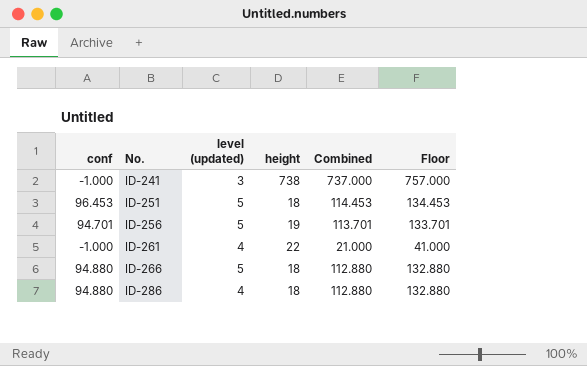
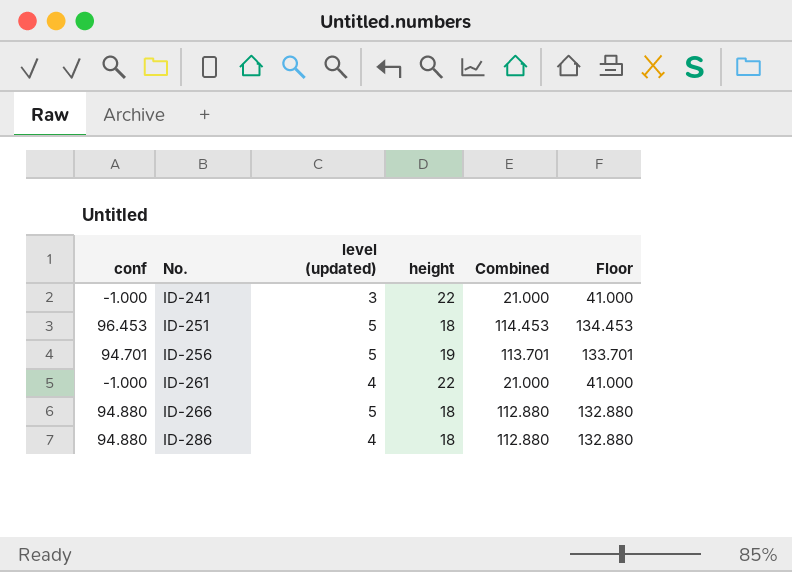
ID-241 | height: 738 -> 22
ID-241 | Combined: 737.000 -> 21.000
ID-241 | Floor: 757.000 -> 41.000

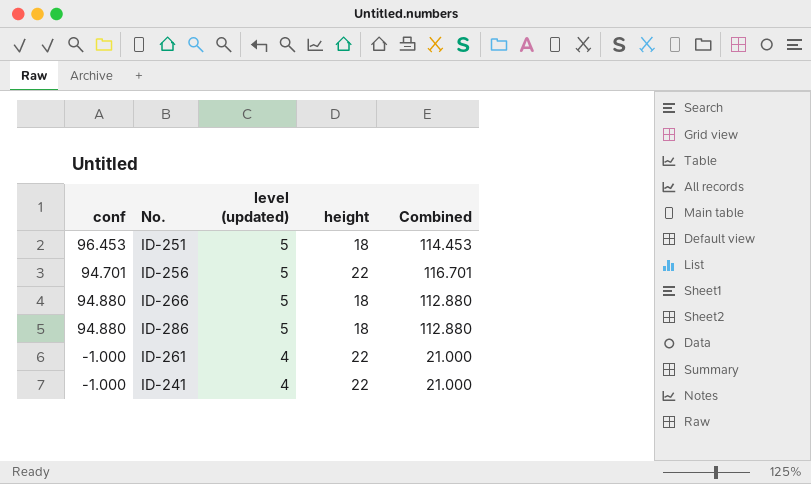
row order: No. ascending -> level (updated) descending
column Floor | formula: [Combined] + 20 -> none
ID-256 | height: 19 -> 22
ID-256 | Combined: 113.701 -> 116.701
ID-286 | level (updated): 4 -> 5
ID-241 | level (updated): 3 -> 4

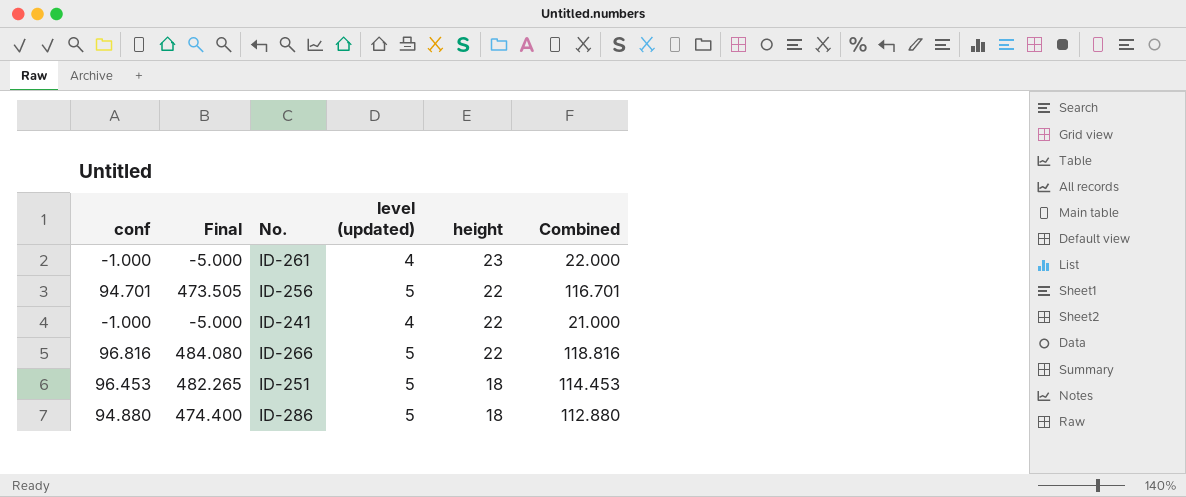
row order: level (updated) descending -> height descending
column Final | formula: none -> [conf] * 5
ID-261 | height: 22 -> 23
ID-261 | Combined: 21.000 -> 22.000
ID-266 | conf: 94.880 -> 96.816
ID-266 | height: 18 -> 22
ID-266 | Combined: 112.880 -> 118.816

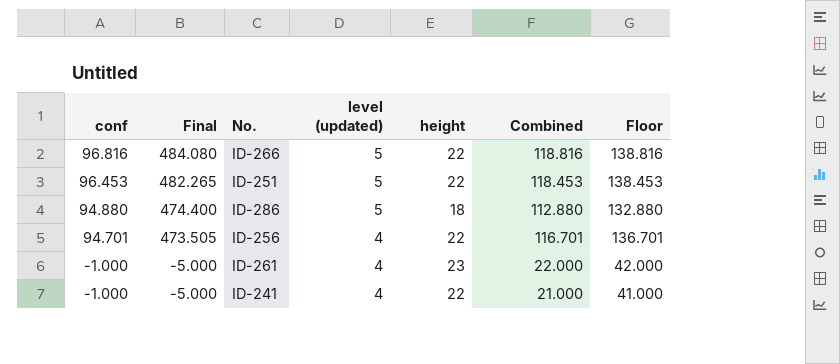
row order: height descending -> conf descending
column Floor | formula: none -> [Combined] + 20
ID-251 | height: 18 -> 22
ID-251 | Combined: 114.453 -> 118.453
ID-256 | level (updated): 5 -> 4

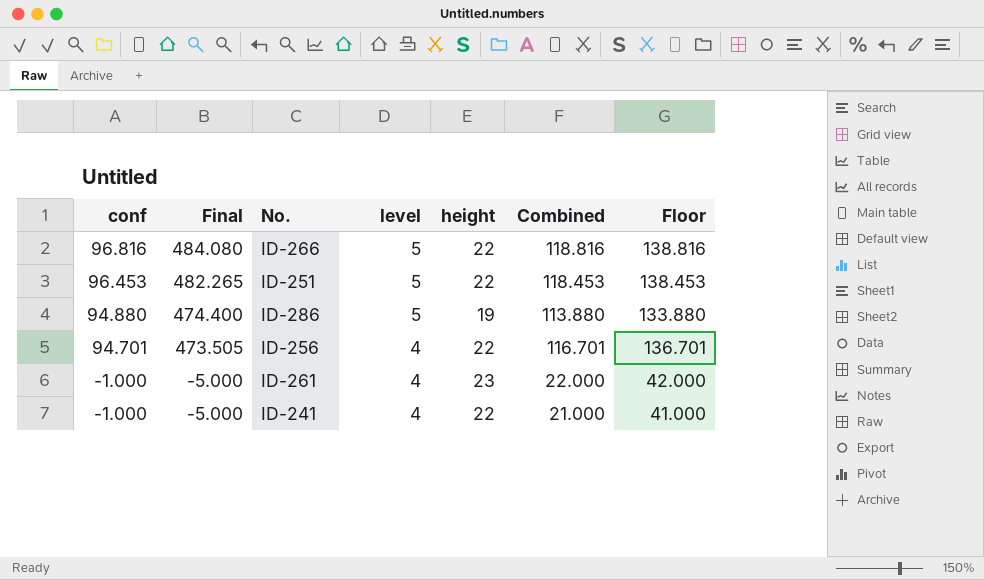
column name: level (updated) -> level
ID-286 | height: 18 -> 19
ID-286 | Combined: 112.880 -> 113.880
ID-286 | Floor: 132.880 -> 133.880

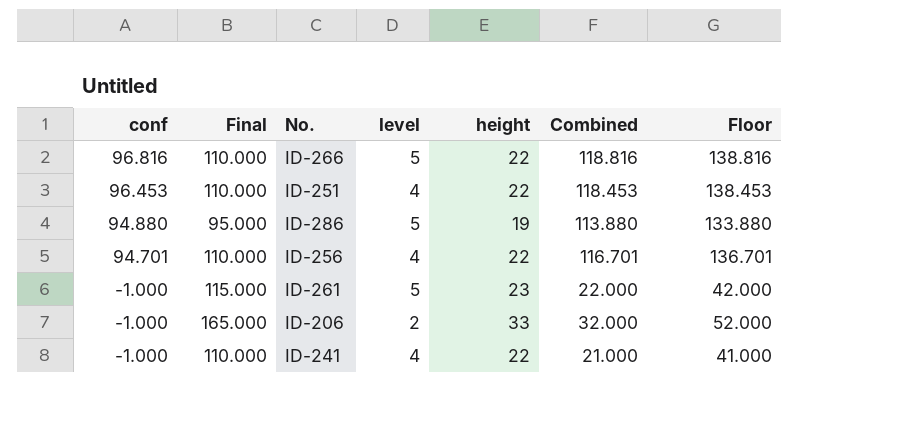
column Final | formula: [conf] * 5 -> [height] * 5
ID-251 | level: 5 -> 4
ID-261 | level: 4 -> 5
row ID-206: none -> -1.000 | 165.000 | 2 | 33 | 32.000 | 52.000

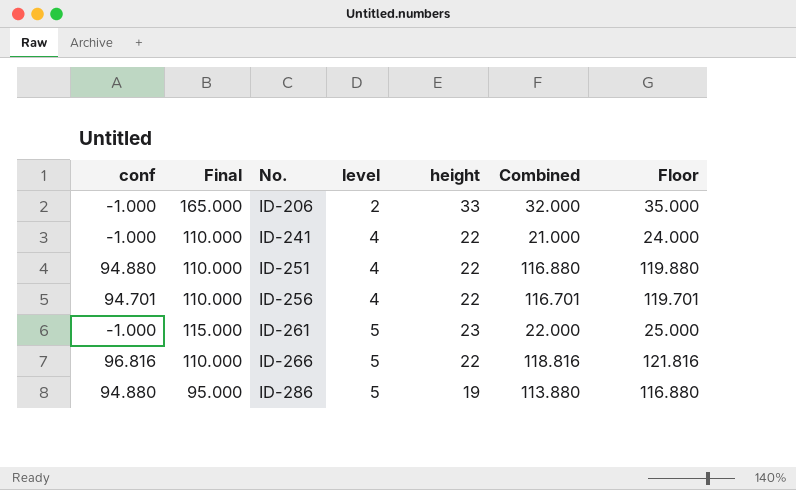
row order: conf descending -> No. ascending
column Floor | formula: [Combined] + 20 -> [Combined] + 3
ID-251 | conf: 96.453 -> 94.880
ID-251 | Combined: 118.453 -> 116.880

